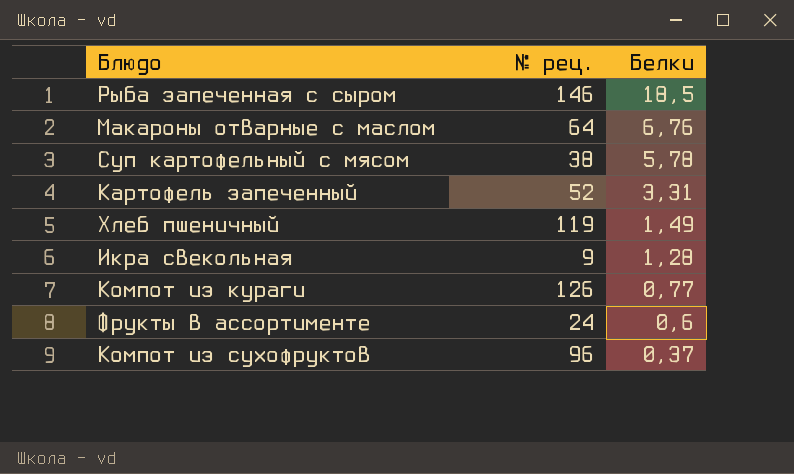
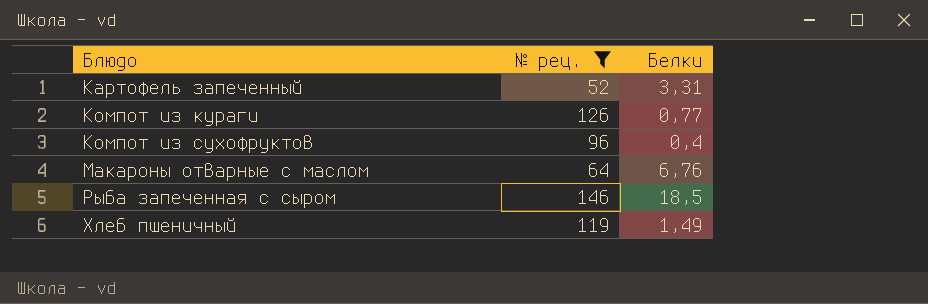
filter: none -> № рец. >= 52
row order: Белки descending -> Блюдо ascending
Компот из сухофруктов | Белки: 0,37 -> 0,4

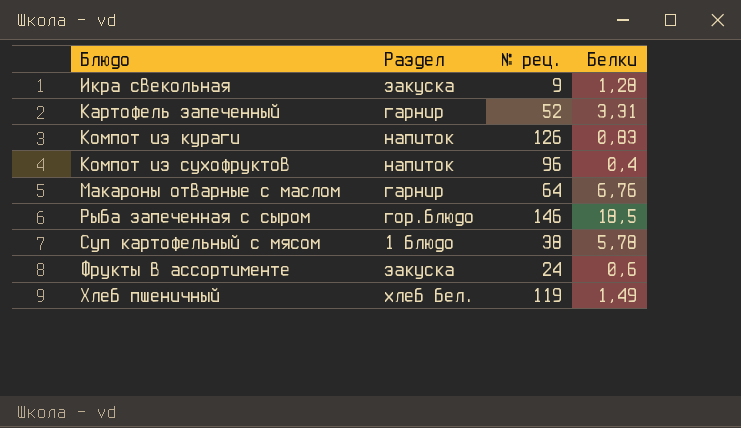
filter: № рец. >= 52 -> none
column Раздел | position: none -> 2
Компот из кураги | Белки: 0,77 -> 0,83

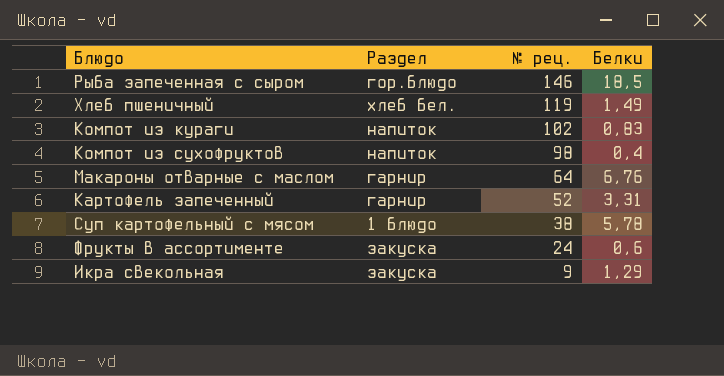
row order: Блюдо ascending -> № рец. descending
Компот из кураги | № рец.: 126 -> 102
Компот из сухофруктов | № рец.: 96 -> 98
Икра свекольная | Белки: 1,28 -> 1,29

